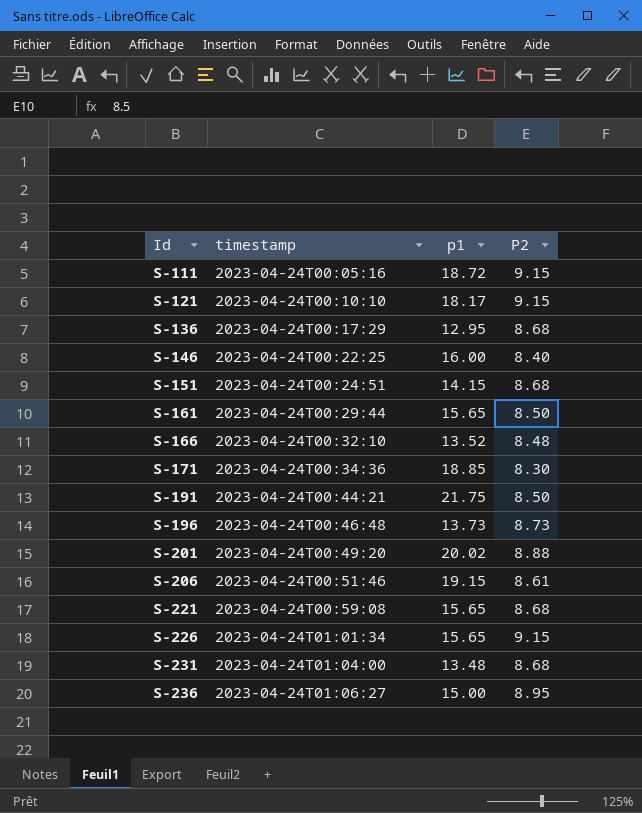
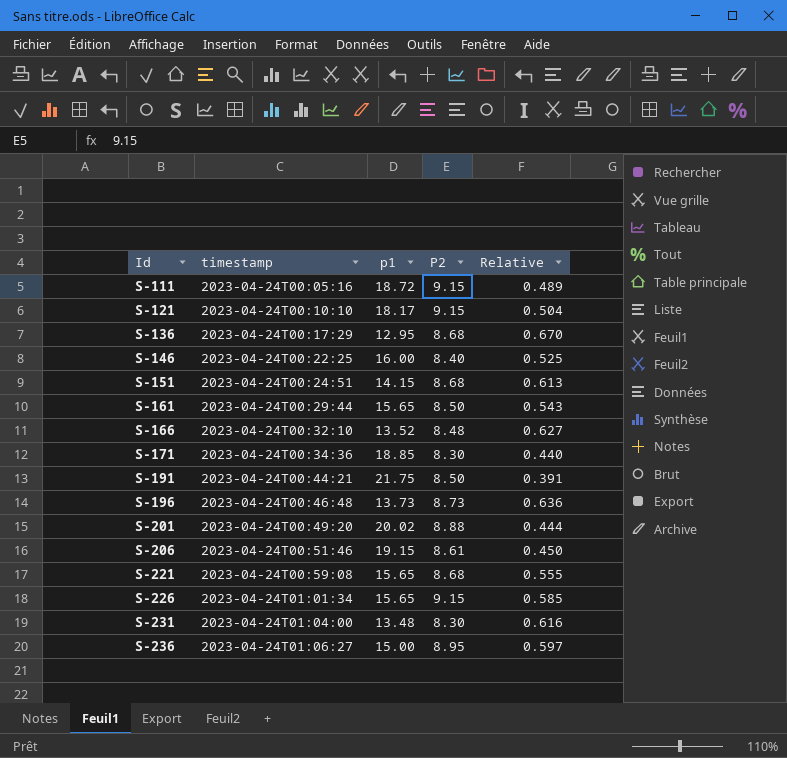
column Relative | formula: none -> [P2] / [p1]
S-231 | P2: 8.68 -> 8.30

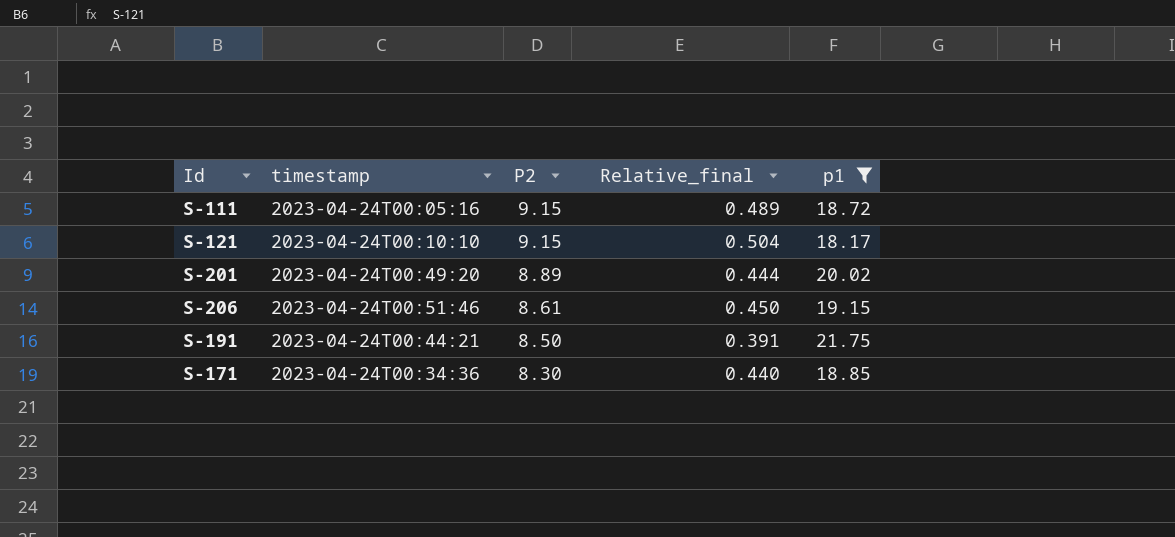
filter: none -> p1 >= 18.17
row order: Id ascending -> P2 descending
column name: Relative -> Relative_final
column p1 | position: 3 -> 5
S-201 | P2: 8.88 -> 8.89

